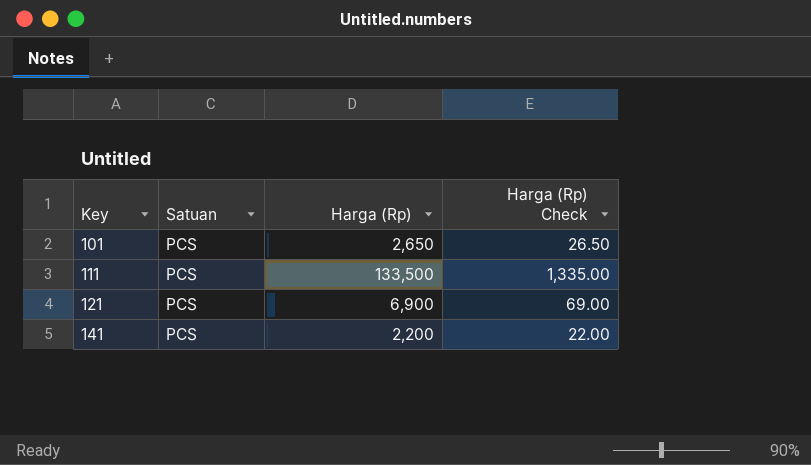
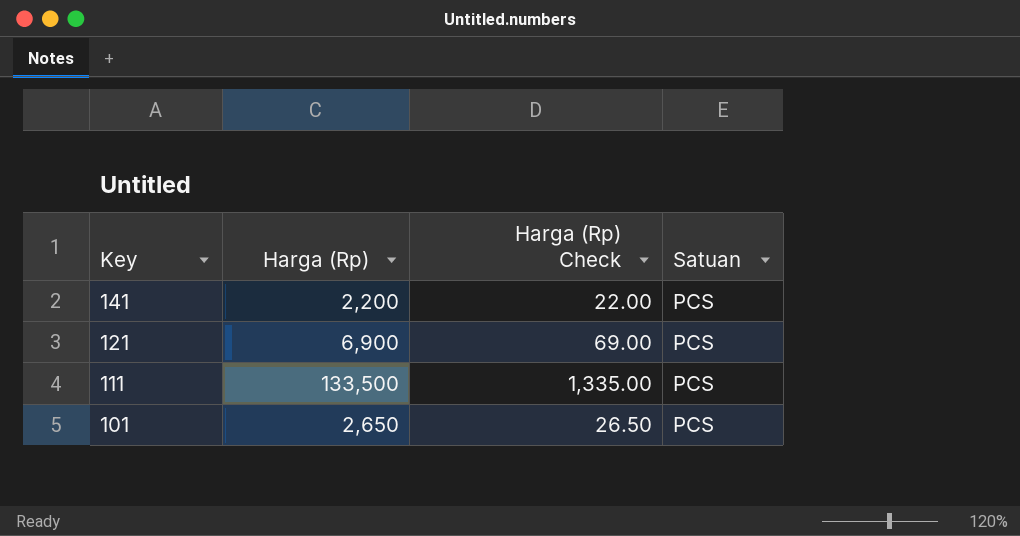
row order: Key ascending -> Key descending
column Satuan | position: 2 -> 4

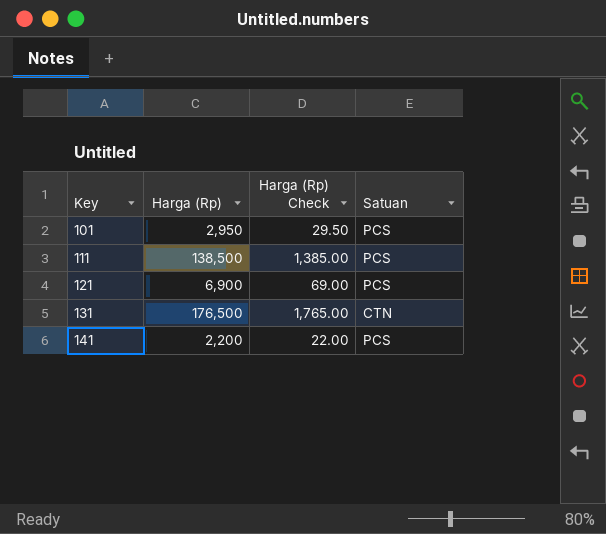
row order: Key descending -> Key ascending
101 | Harga (Rp): 2,650 -> 2,950
101 | Harga (Rp) Check: 26.50 -> 29.50
111 | Harga (Rp): 133,500 -> 138,500
111 | Harga (Rp) Check: 1,335.00 -> 1,385.00
row 131: none -> 176,500 | 1,765.00 | CTN

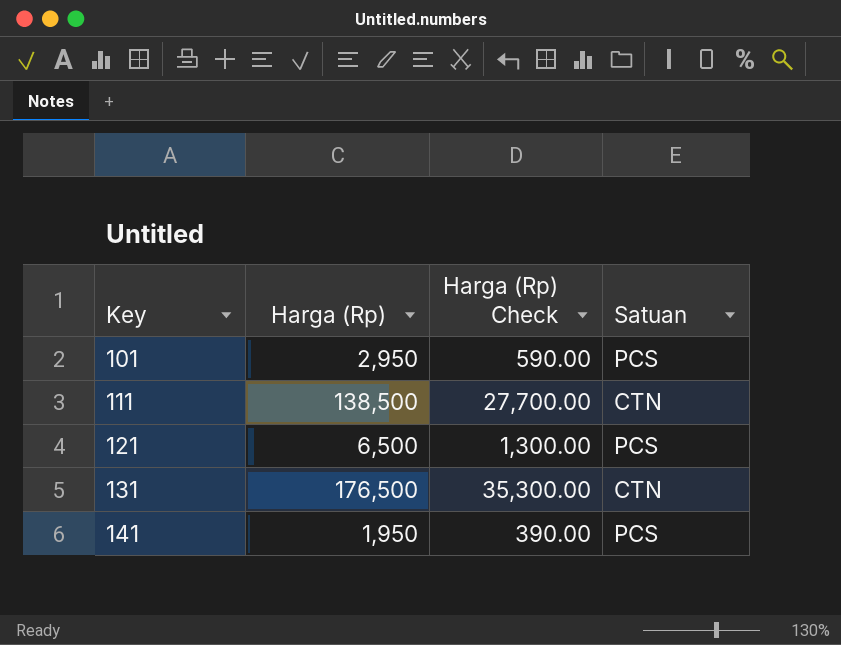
column Harga (Rp) Check | formula: [Harga (Rp)] * 0.01 -> [Harga (Rp)] * 0.2
111 | Satuan: PCS -> CTN
121 | Harga (Rp): 6,900 -> 6,500
141 | Harga (Rp): 2,200 -> 1,950

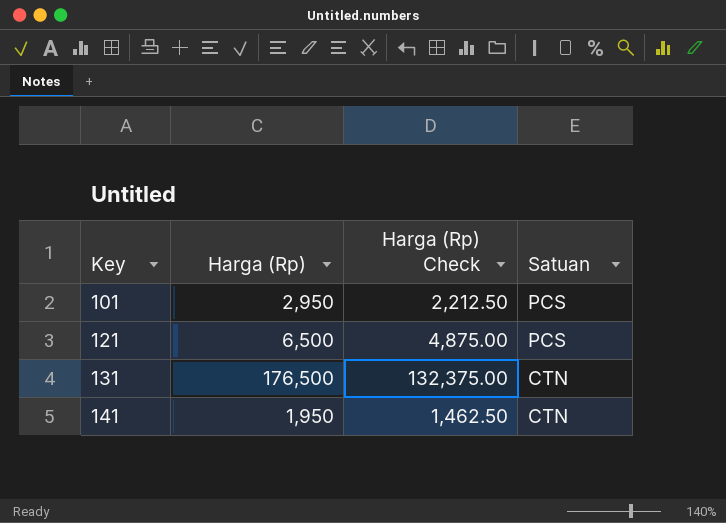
column Harga (Rp) Check | formula: [Harga (Rp)] * 0.2 -> [Harga (Rp)] * 0.75
row 111: 138,500 | 27,700.00 | CTN -> none
141 | Satuan: PCS -> CTN

